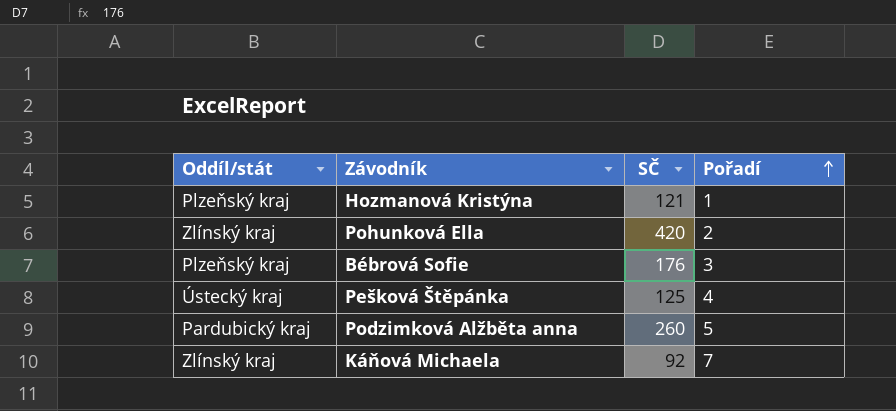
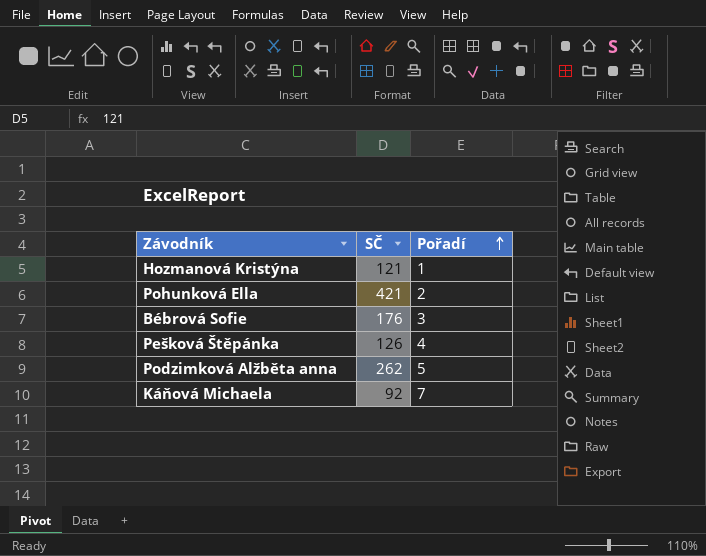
column Oddíl/stát | position: 1 -> none
Pohunková Ella | SČ: 420 -> 421
Pešková Štěpánka | SČ: 125 -> 126
Podzimková Alžběta anna | SČ: 260 -> 262

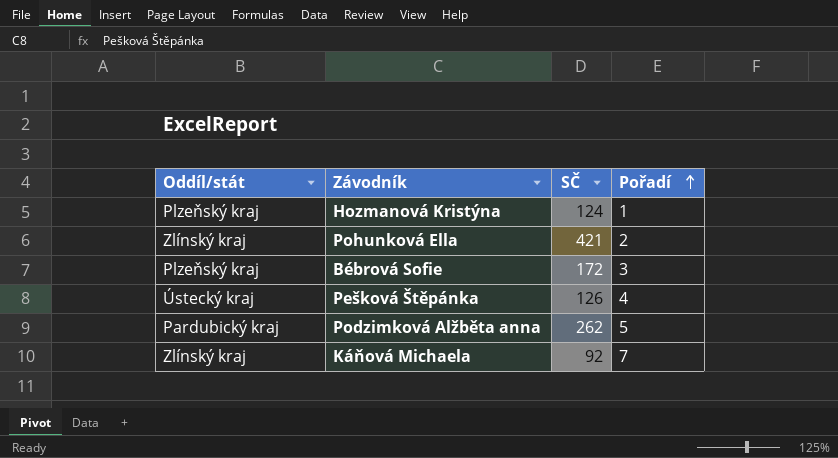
column Oddíl/stát | position: none -> 1
Hozmanová Kristýna | SČ: 121 -> 124
Bébrová Sofie | SČ: 176 -> 172

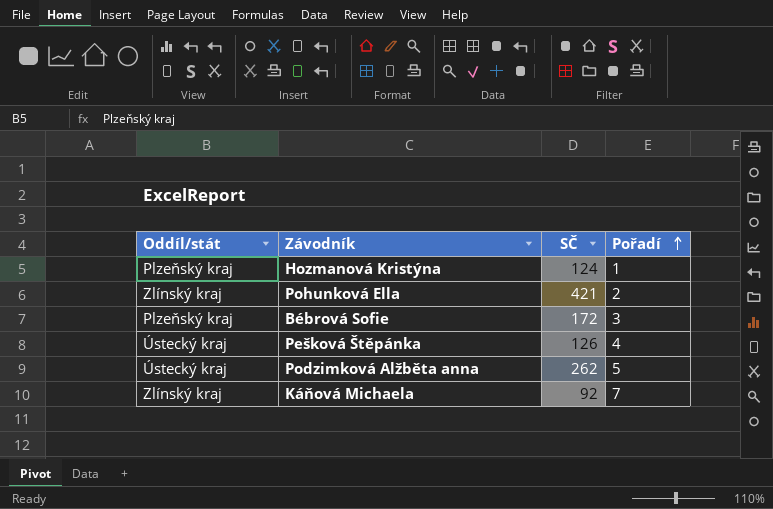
Podzimková Alžběta anna | Oddíl/stát: Pardubický kraj -> Ústecký kraj

